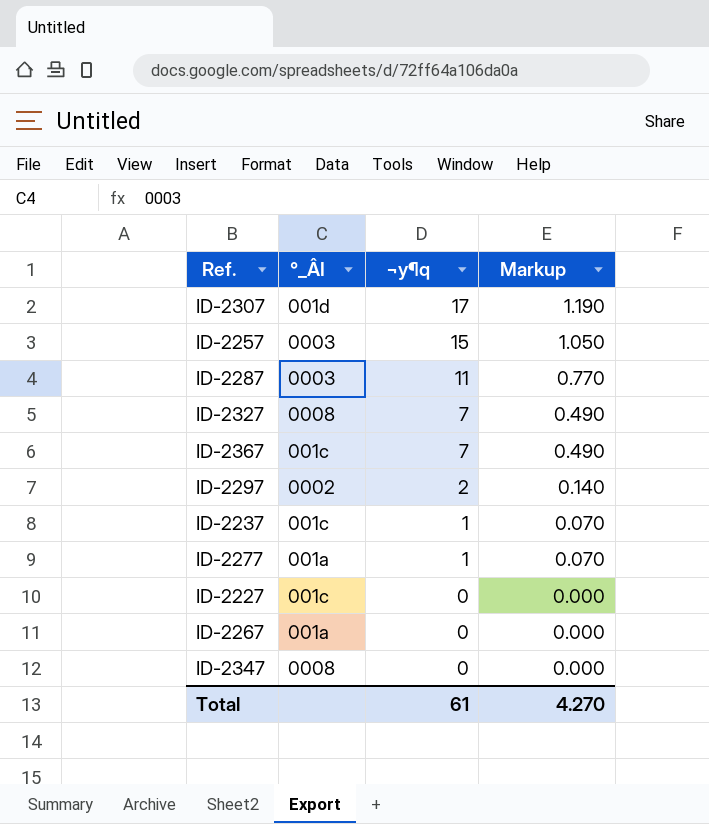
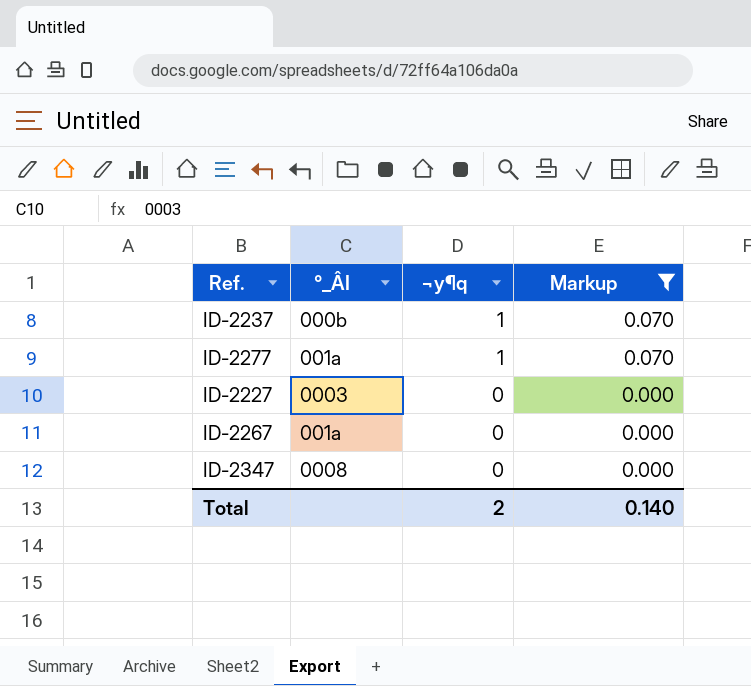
filter: none -> Markup <= 0.070
ID-2237 | °_ÂI: 001c -> 000b
ID-2227 | °_ÂI: 001c -> 0003
Total | ¬y¶q: 61 -> 2
Total | Markup: 4.270 -> 0.140

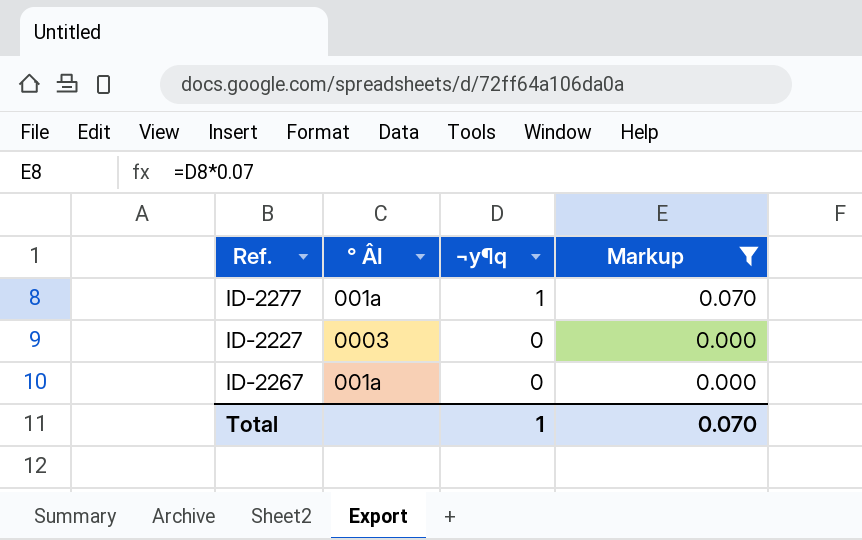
column name: °_ÂI -> ° ÂI
row ID-2237: 000b | 1 | 0.070 -> none
row ID-2347: 0008 | 0 | 0.000 -> none
Total | ¬y¶q: 2 -> 1
Total | Markup: 0.140 -> 0.070

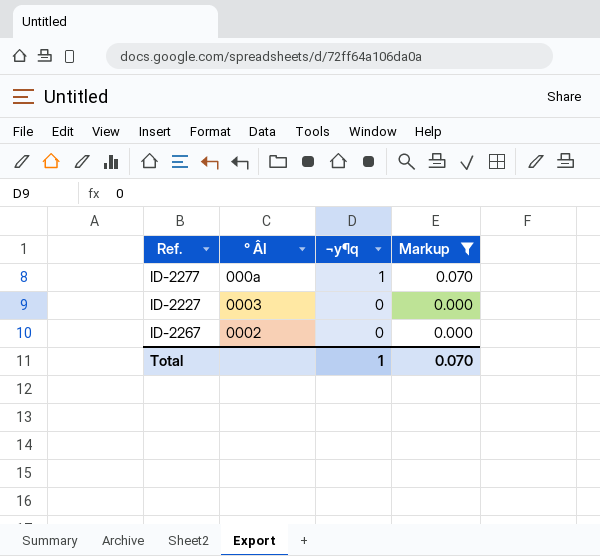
ID-2277 | ° ÂI: 001a -> 000a
ID-2267 | ° ÂI: 001a -> 0002

